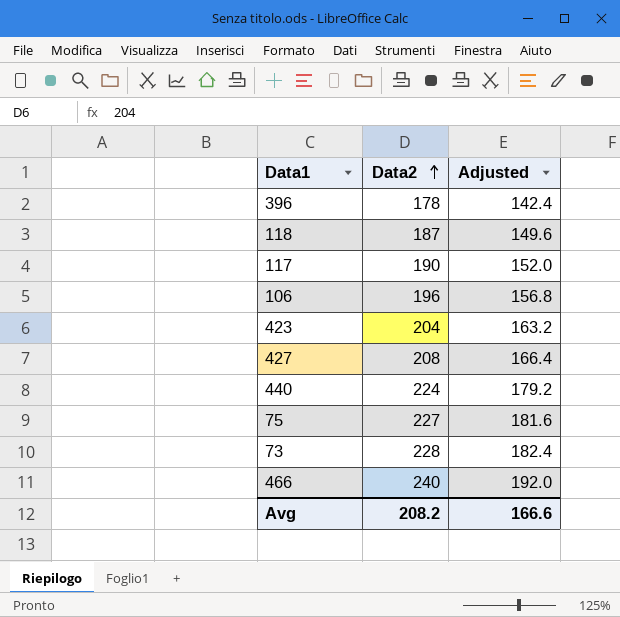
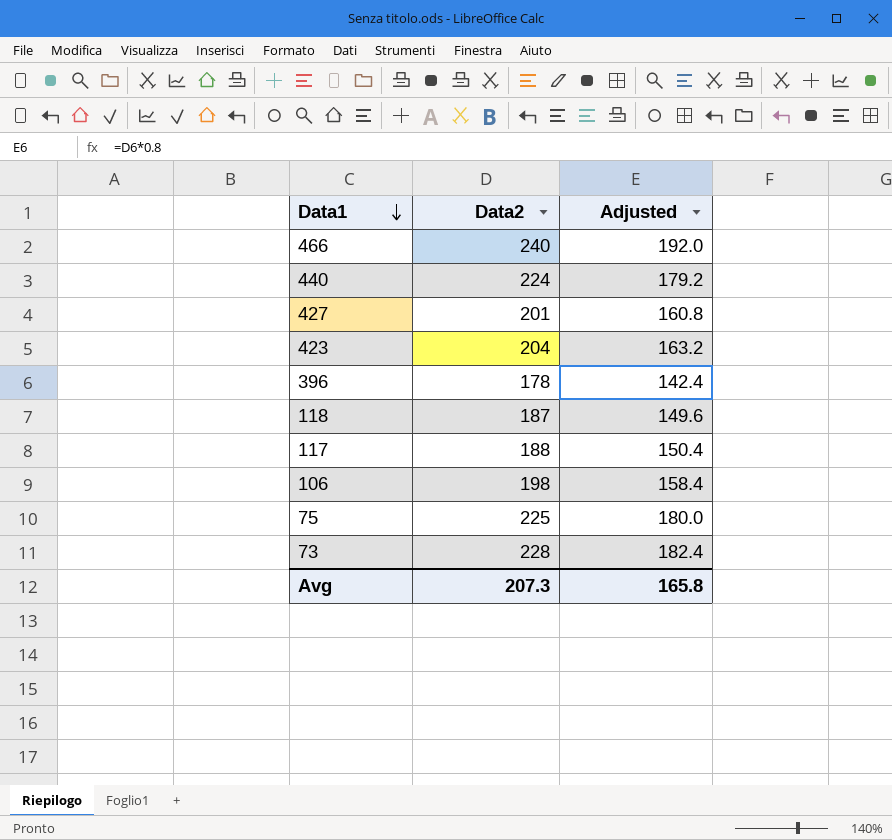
row order: Data2 ascending -> Data1 descending
427 | Data2: 208 -> 201
427 | Adjusted: 166.4 -> 160.8
117 | Data2: 190 -> 188
117 | Adjusted: 152.0 -> 150.4
106 | Data2: 196 -> 198
106 | Adjusted: 156.8 -> 158.4
75 | Data2: 227 -> 225
75 | Adjusted: 181.6 -> 180.0
Avg | Data2: 208.2 -> 207.3
Avg | Adjusted: 166.6 -> 165.8

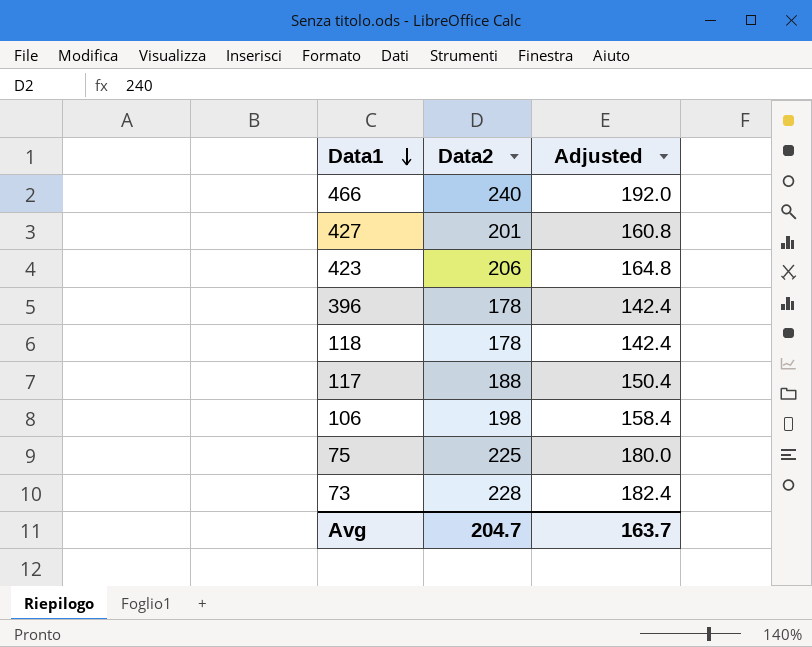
row 440: 224 | 179.2 -> none
423 | Data2: 204 -> 206
423 | Adjusted: 163.2 -> 164.8
118 | Data2: 187 -> 178
118 | Adjusted: 149.6 -> 142.4
Avg | Data2: 207.3 -> 204.7
Avg | Adjusted: 165.8 -> 163.7

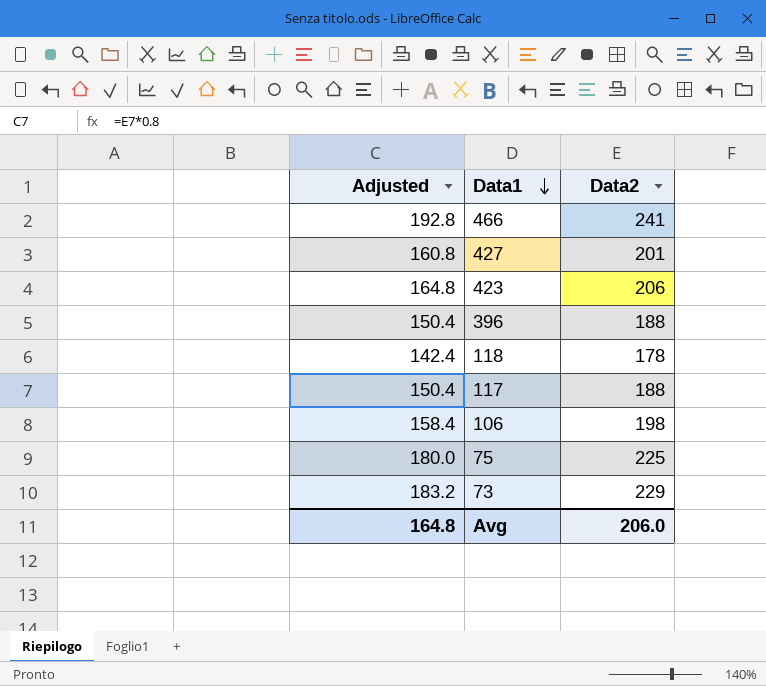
column Adjusted | position: 3 -> 1
466 | Adjusted: 192.0 -> 192.8
466 | Data2: 240 -> 241
396 | Adjusted: 142.4 -> 150.4
396 | Data2: 178 -> 188
73 | Adjusted: 182.4 -> 183.2
73 | Data2: 228 -> 229
Avg | Adjusted: 163.7 -> 164.8
Avg | Data2: 204.7 -> 206.0

